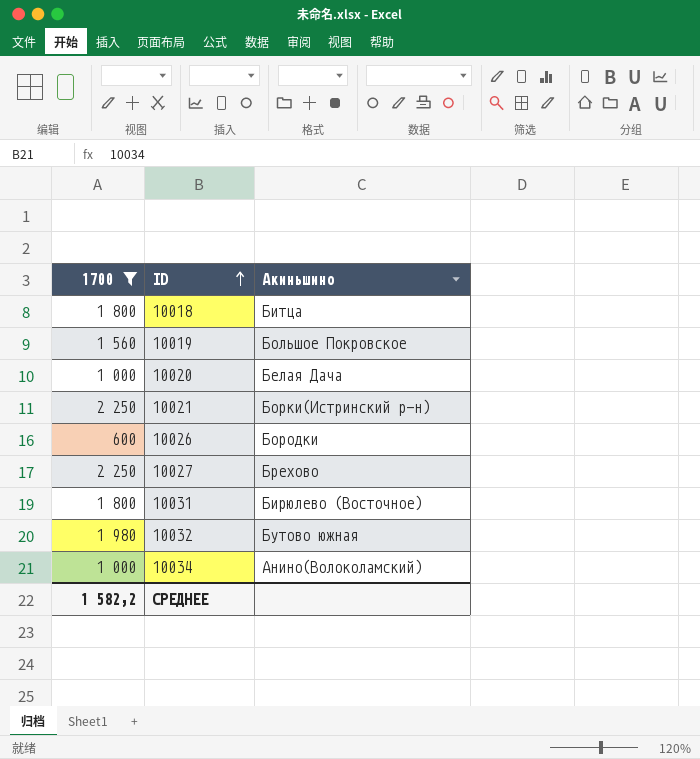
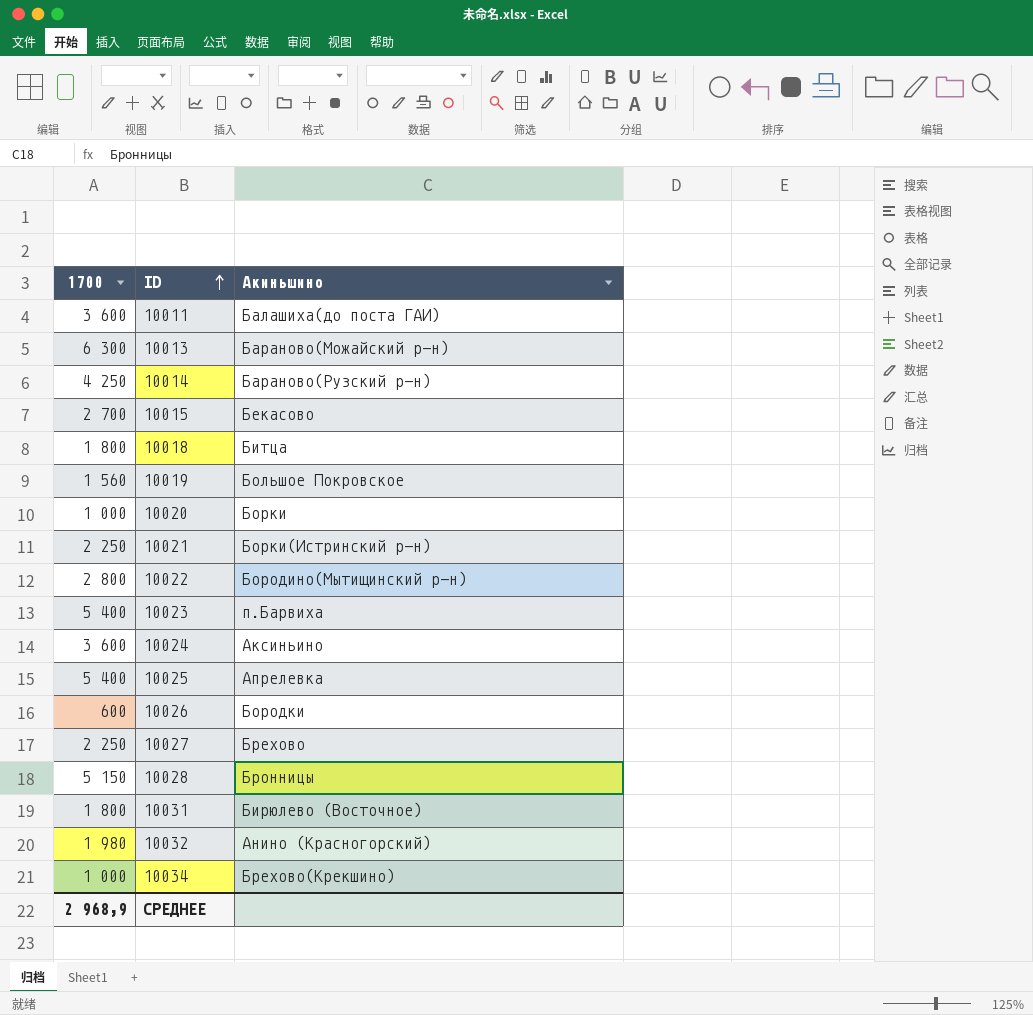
filter: 1700 <= 2 250 -> none
10020 | Акиньшино: Белая Дача -> Борки
10032 | Акиньшино: Бутово южная -> Анино (Красногорский)
10034 | Акиньшино: Анино(Волоколамский) -> Брехово(Крекшино)
СРЕДНЕЕ | 1700: 1 582,2 -> 2 968,9

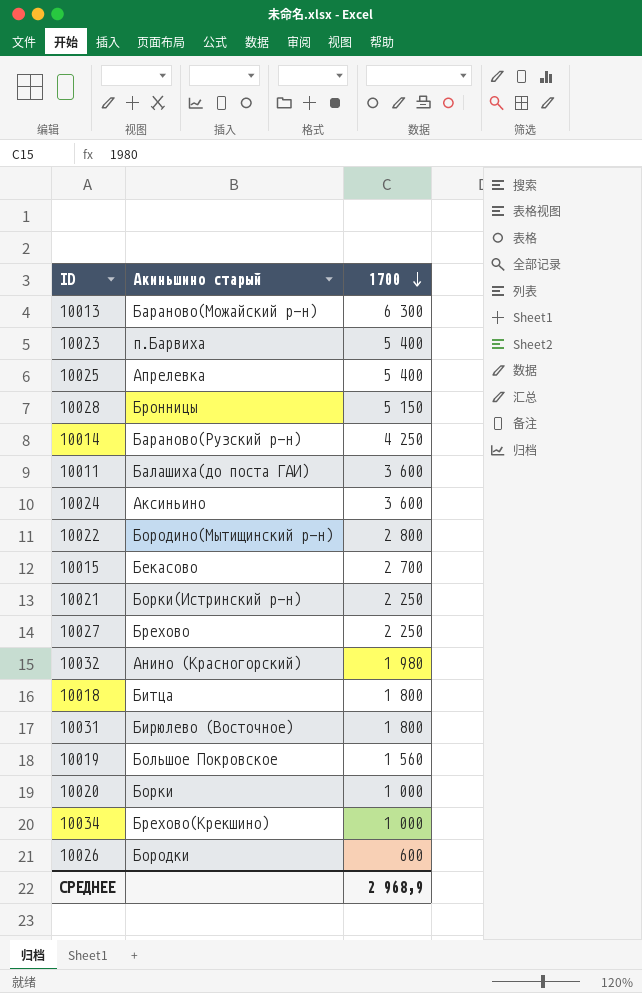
row order: ID ascending -> 1700 descending
column name: Акиньшино -> Акиньшино старый
column 1700 | position: 1 -> 3

